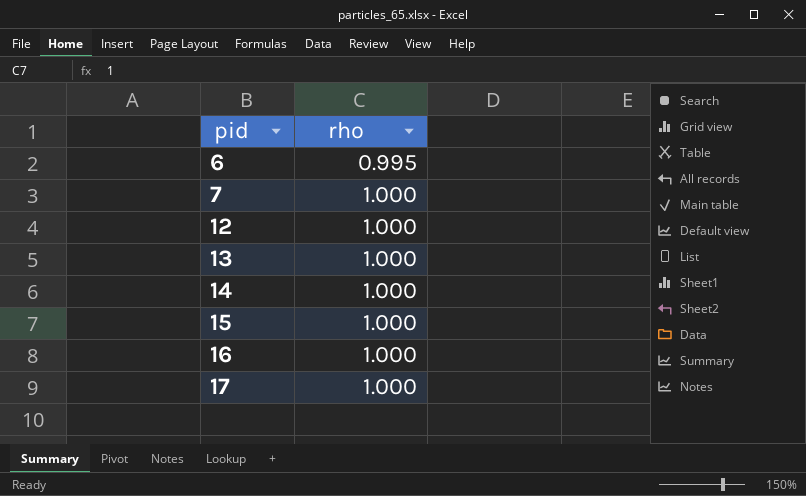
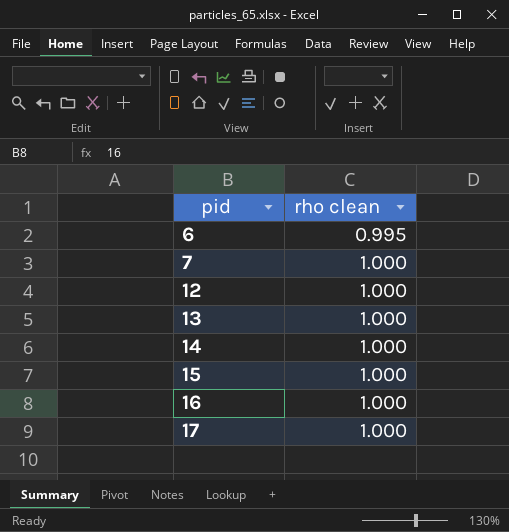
column name: rho -> rho clean

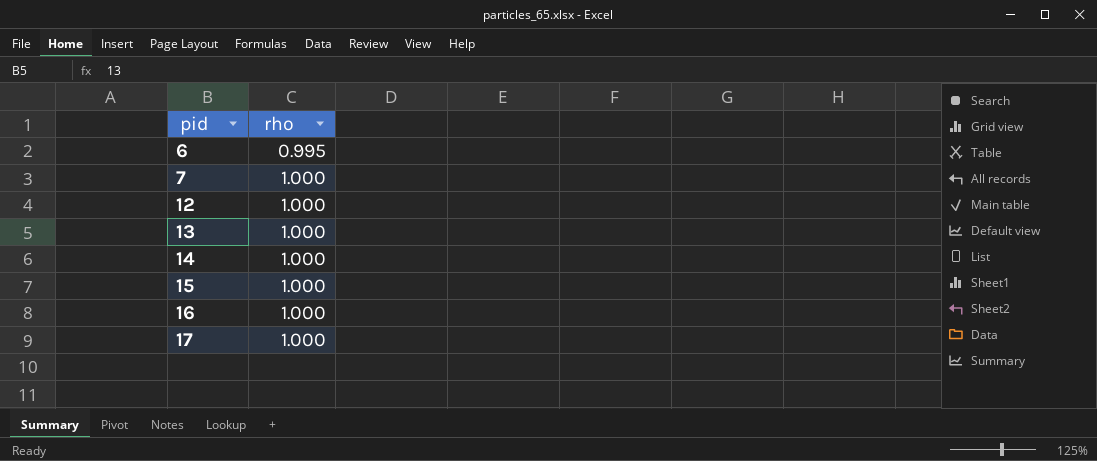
column name: rho clean -> rho

